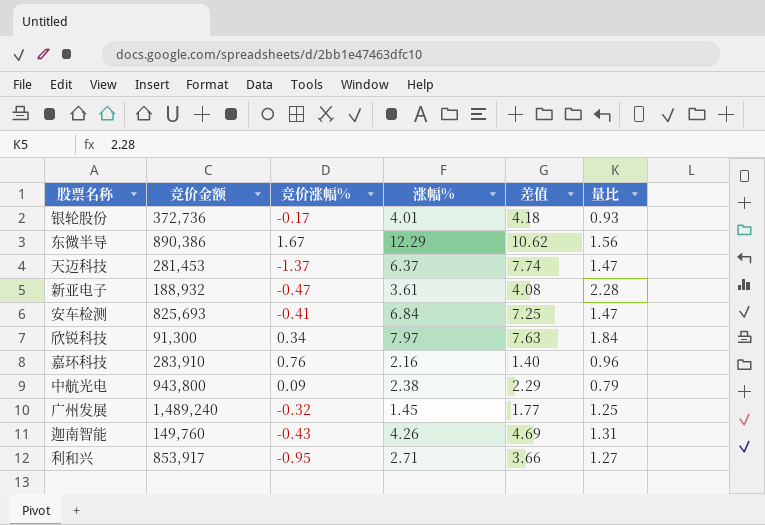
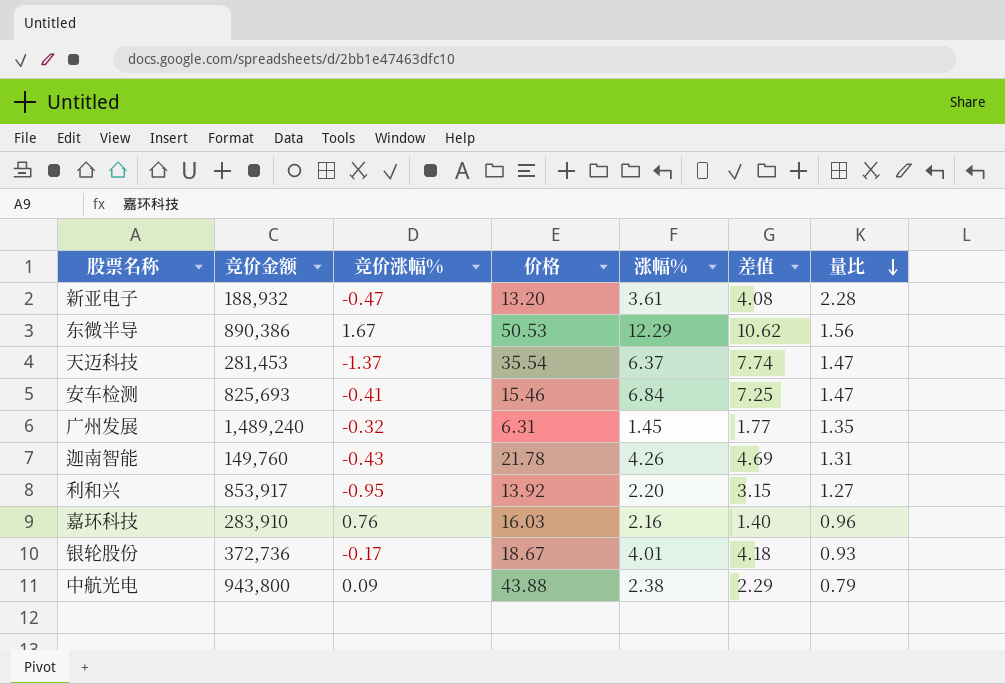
row order: none -> 量比 descending
column 价格 | position: none -> 4
row 欣锐科技: 91,300 | 0.34 | 7.97 | 7.63 | 1.84 -> none
广州发展 | 量比: 1.25 -> 1.35
利和兴 | 涨幅%: 2.71 -> 2.20
利和兴 | 差值: 3.66 -> 3.15

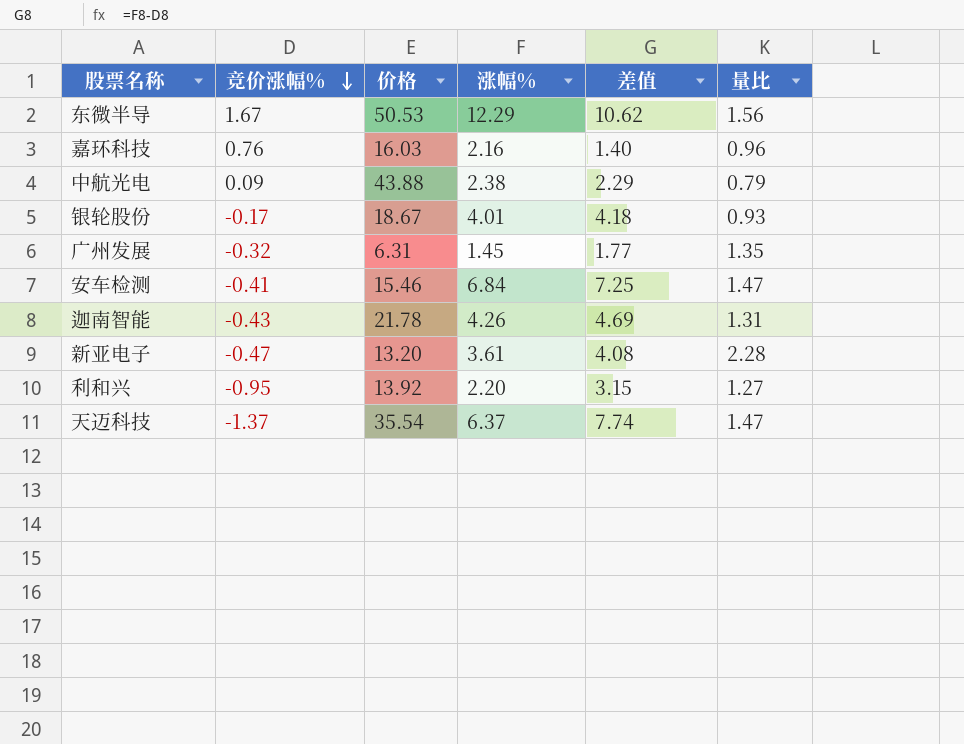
row order: 量比 descending -> 竞价涨幅% descending
column 竞价金额 | position: 2 -> none

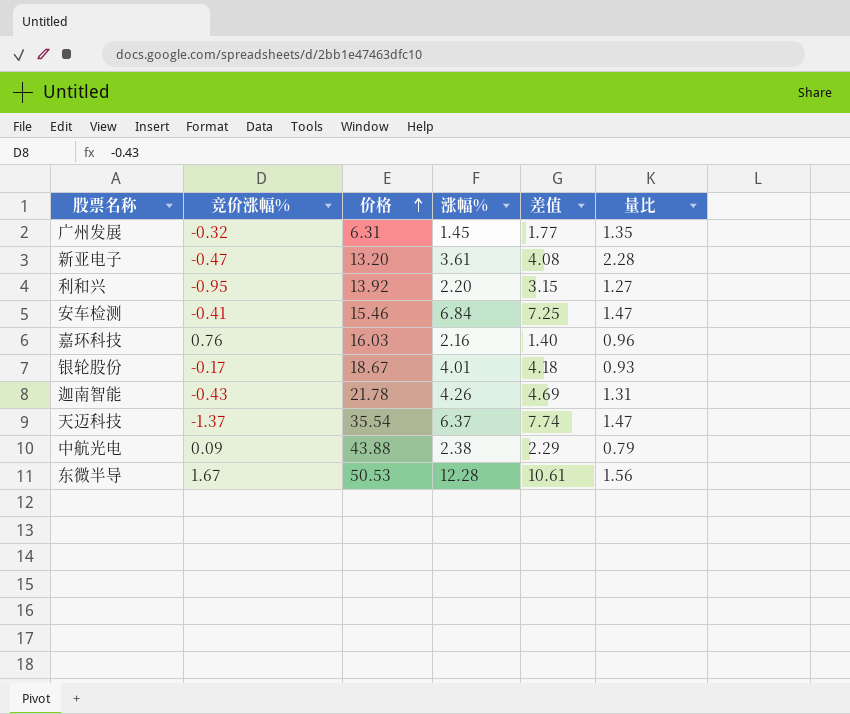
row order: 竞价涨幅% descending -> 价格 ascending
东微半导 | 涨幅%: 12.29 -> 12.28
东微半导 | 差值: 10.62 -> 10.61

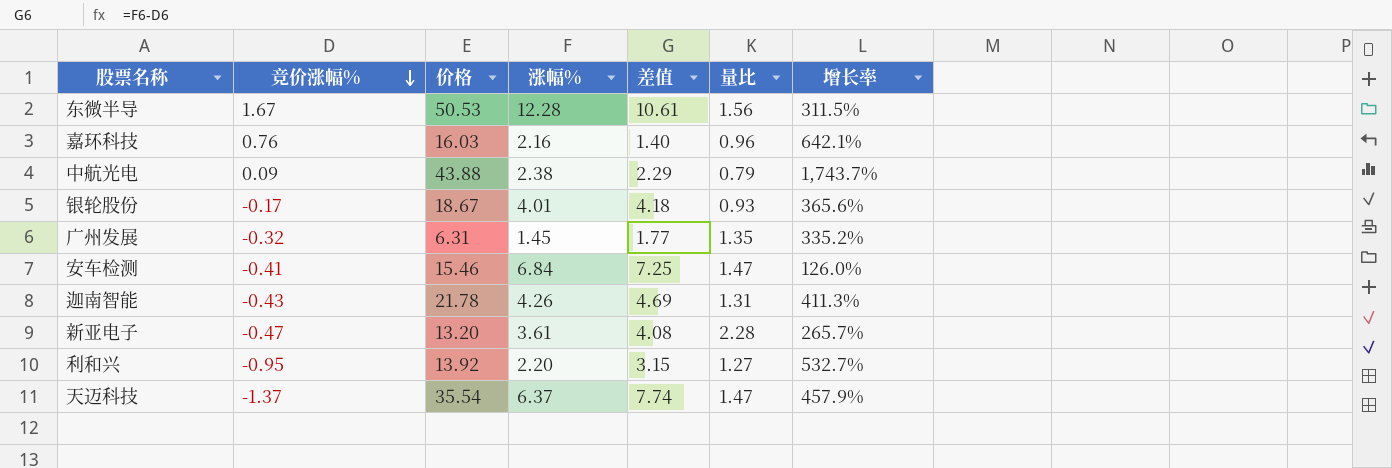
row order: 价格 ascending -> 竞价涨幅% descending
column 增长率 | formula: none -> ([价格] - [涨幅%]) / [涨幅%]

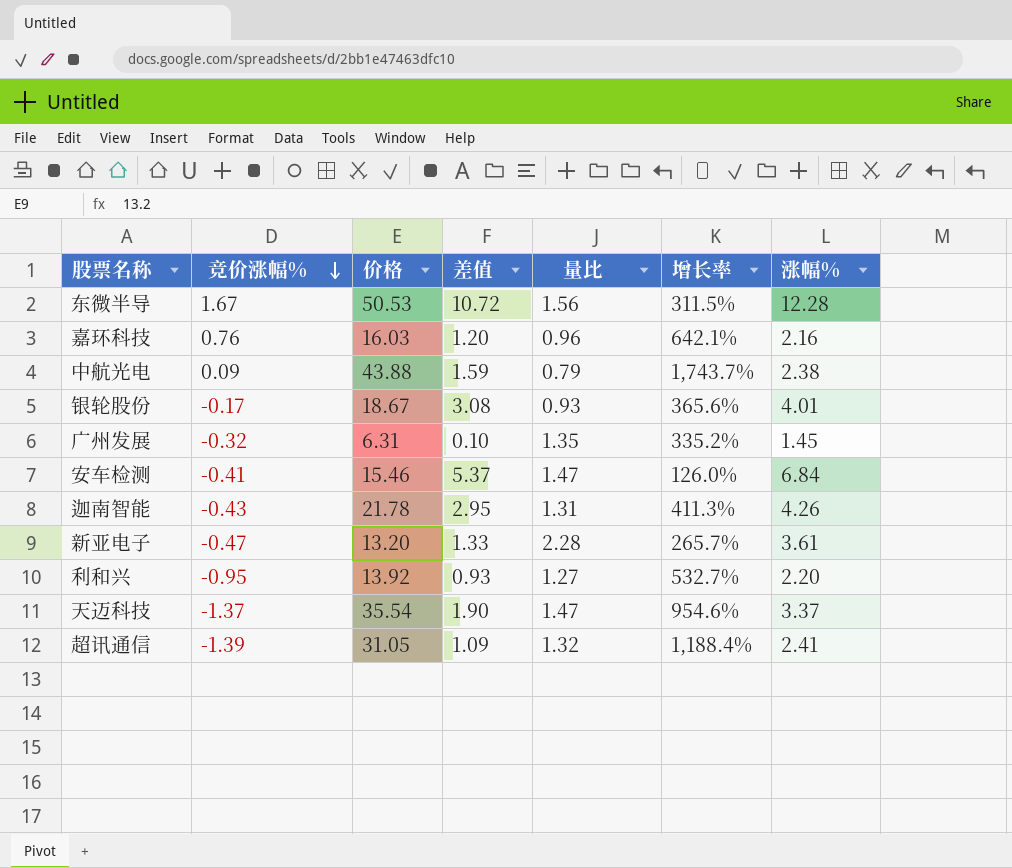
column 差值 | formula: [涨幅%] - [竞价涨幅%] -> [涨幅%] - [量比]
column 涨幅% | position: 4 -> 7
天迈科技 | 增长率: 457.9% -> 954.6%
天迈科技 | 涨幅%: 6.37 -> 3.37
row 超讯通信: none -> -1.39 | 31.05 | 1.09 | 1.32 | 1,188.4% | 2.41

